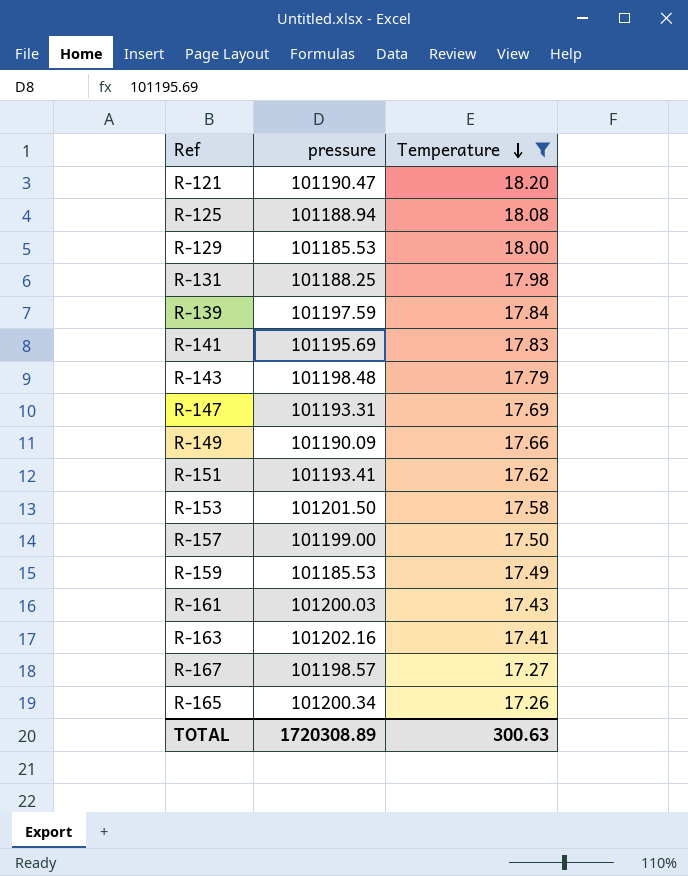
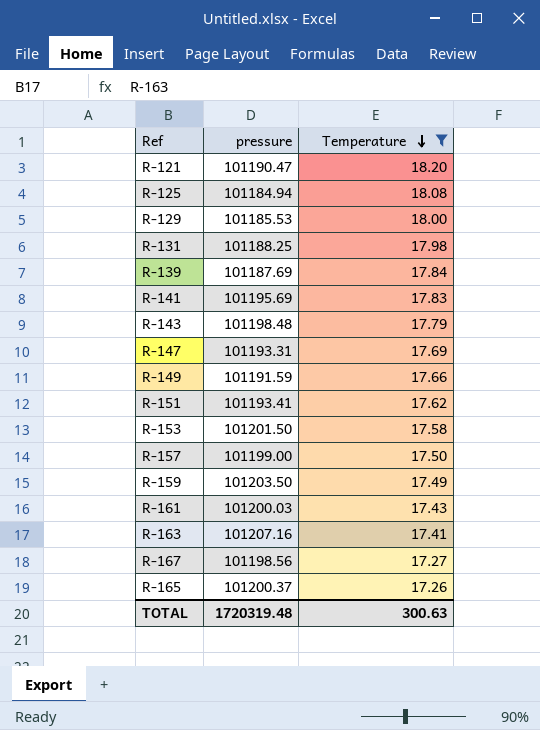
R-125 | pressure: 101188.94 -> 101184.94
R-139 | pressure: 101197.59 -> 101187.69
R-149 | pressure: 101190.09 -> 101191.59
R-159 | pressure: 101185.53 -> 101203.50
R-163 | pressure: 101202.16 -> 101207.16
R-167 | pressure: 101198.57 -> 101198.56
R-165 | pressure: 101200.34 -> 101200.37
TOTAL | pressure: 1720308.89 -> 1720319.48

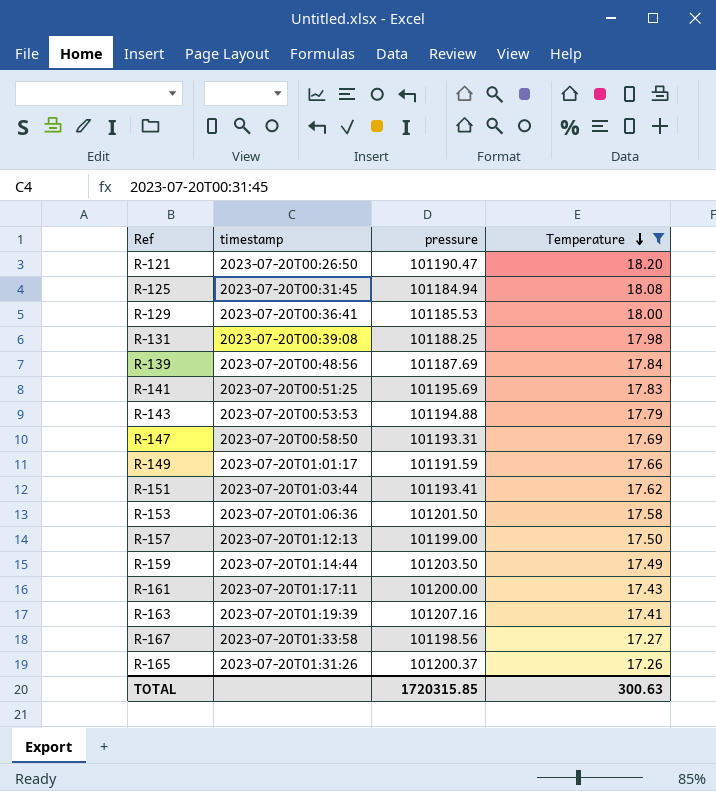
column timestamp | position: none -> 2
R-143 | pressure: 101198.48 -> 101194.88
R-161 | pressure: 101200.03 -> 101200.00
TOTAL | pressure: 1720319.48 -> 1720315.85

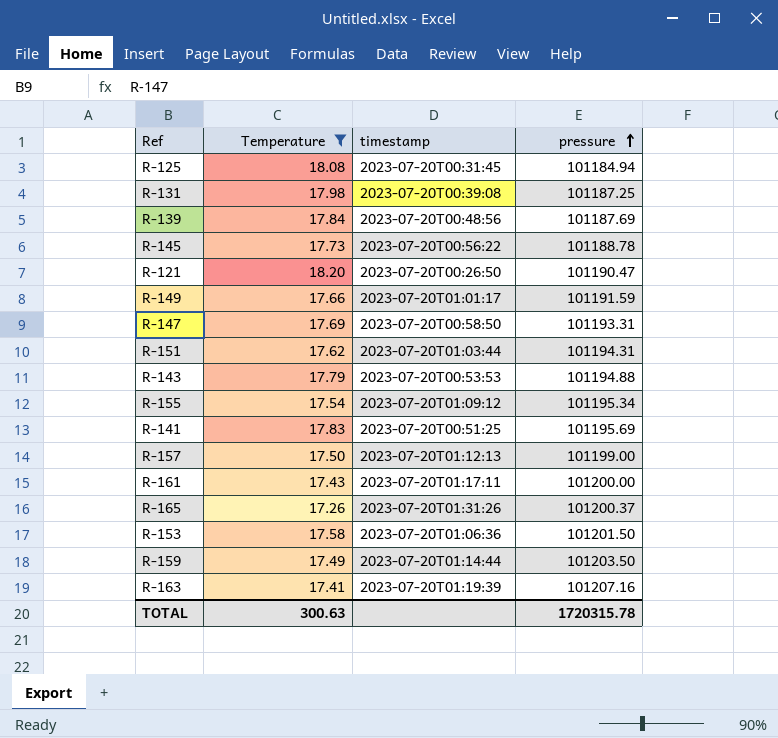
row order: Temperature descending -> pressure ascending
column Temperature | position: 4 -> 2
row R-129: 2023-07-20T00:36:41 | 101185.53 | 18.00 -> none
row R-167: 2023-07-20T01:33:58 | 101198.56 | 17.27 -> none
R-131 | pressure: 101188.25 -> 101187.25
row R-145: none -> 17.73 | 2023-07-20T00:56:22 | 101188.78
R-151 | pressure: 101193.41 -> 101194.31
row R-155: none -> 17.54 | 2023-07-20T01:09:12 | 101195.34
TOTAL | pressure: 1720315.85 -> 1720315.78

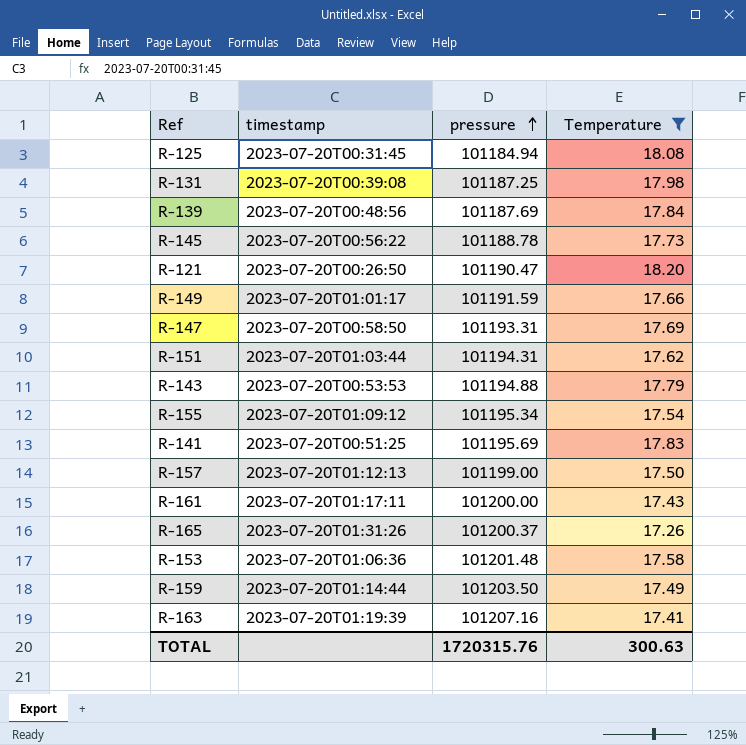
column Temperature | position: 2 -> 4
R-153 | pressure: 101201.50 -> 101201.48
TOTAL | pressure: 1720315.78 -> 1720315.76

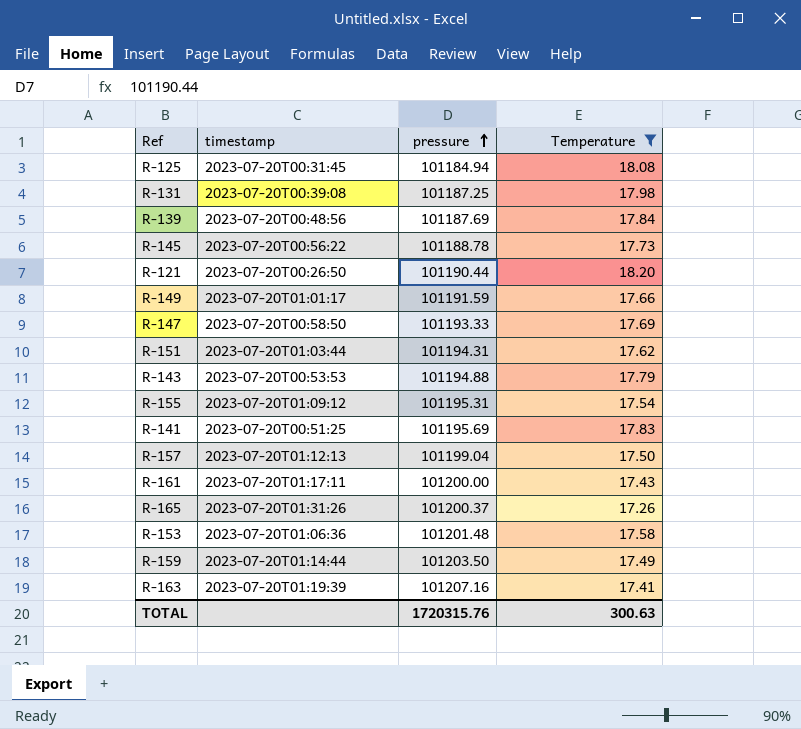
R-121 | pressure: 101190.47 -> 101190.44
R-147 | pressure: 101193.31 -> 101193.33
R-155 | pressure: 101195.34 -> 101195.31
R-157 | pressure: 101199.00 -> 101199.04

